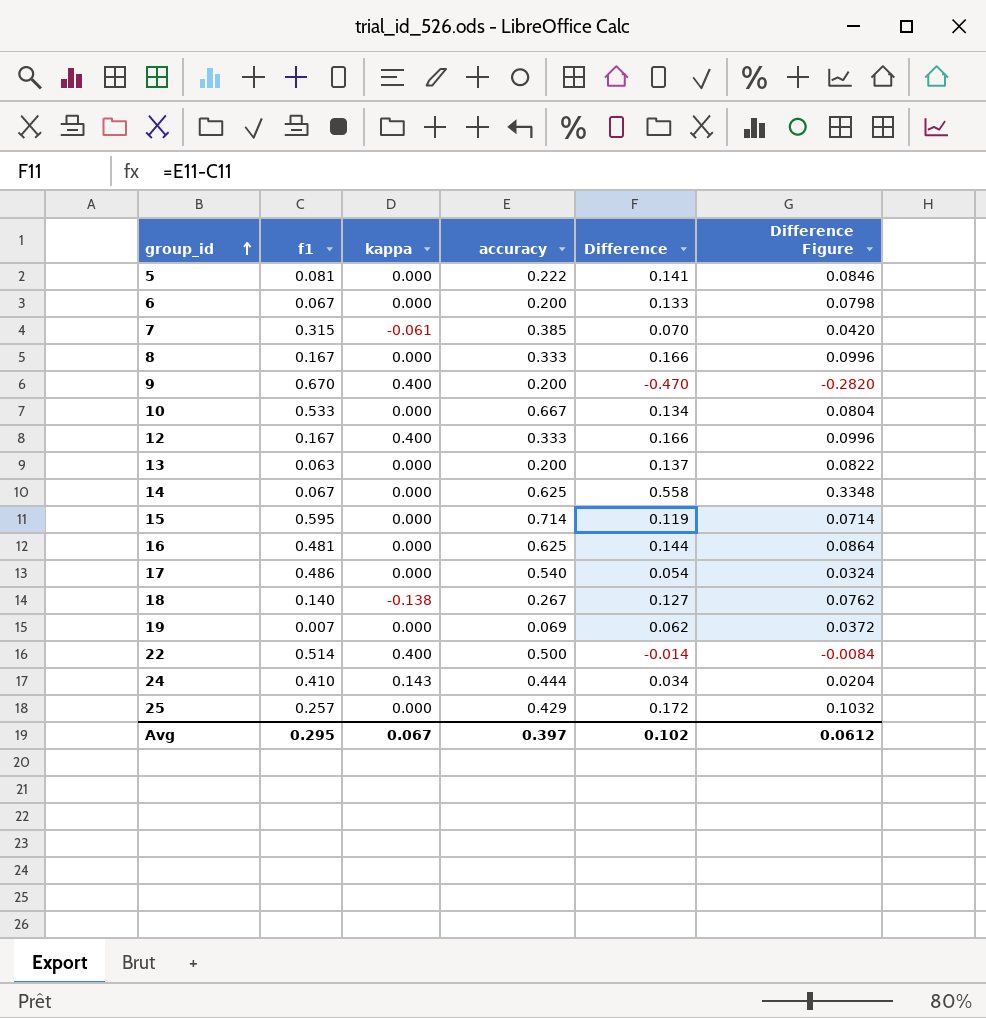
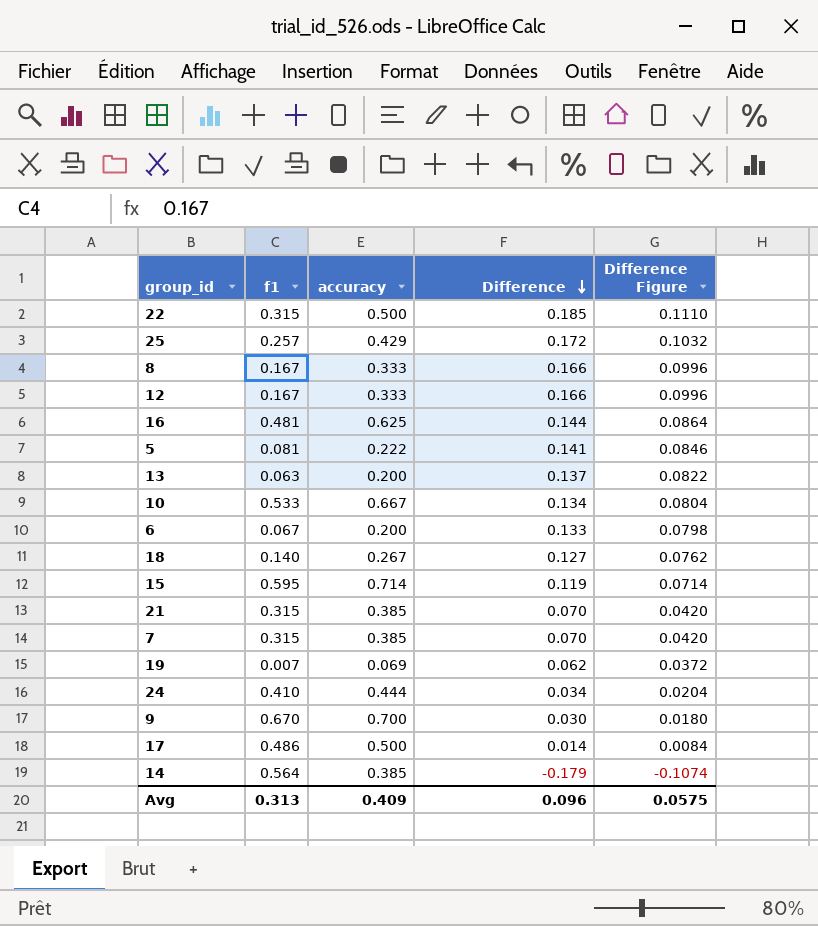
row order: group_id ascending -> Difference descending
column kappa | position: 3 -> none
22 | f1: 0.514 -> 0.315
22 | Difference: -0.014 -> 0.185
22 | Difference Figure: -0.0084 -> 0.1110
row 21: none -> 0.315 | 0.385 | 0.070 | 0.0420
9 | accuracy: 0.200 -> 0.700
9 | Difference: -0.470 -> 0.030
9 | Difference Figure: -0.2820 -> 0.0180
17 | accuracy: 0.540 -> 0.500
17 | Difference: 0.054 -> 0.014
17 | Difference Figure: 0.0324 -> 0.0084
14 | f1: 0.067 -> 0.564
14 | accuracy: 0.625 -> 0.385
14 | Difference: 0.558 -> -0.179
14 | Difference Figure: 0.3348 -> -0.1074
Avg | f1: 0.295 -> 0.313
Avg | accuracy: 0.397 -> 0.409
Avg | Difference: 0.102 -> 0.096
Avg | Difference Figure: 0.0612 -> 0.0575

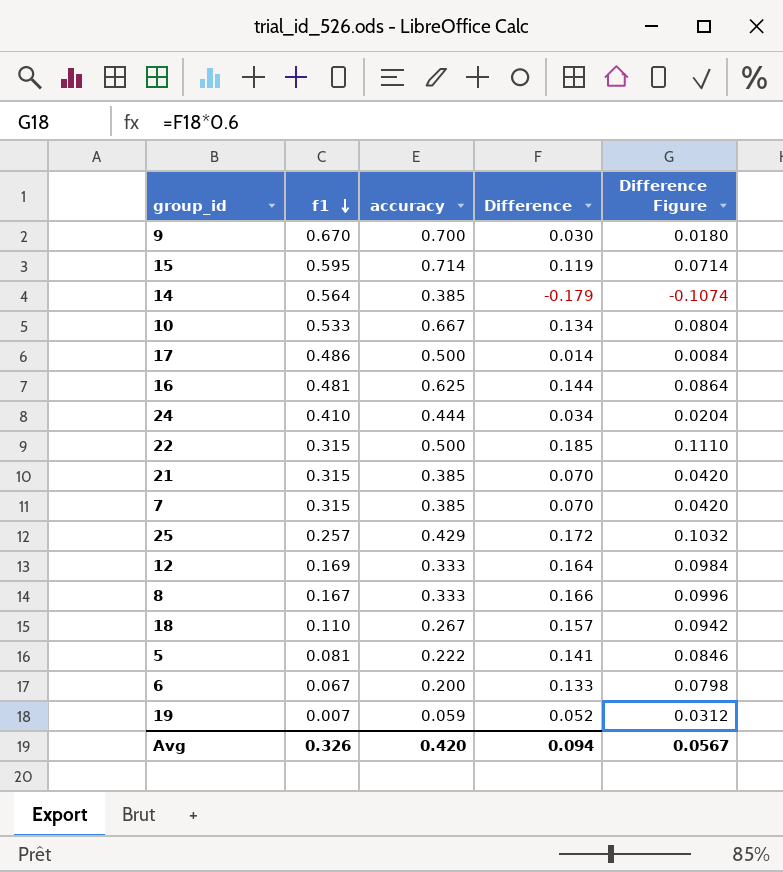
row order: Difference descending -> f1 descending
row 13: 0.063 | 0.200 | 0.137 | 0.0822 -> none
12 | f1: 0.167 -> 0.169
12 | Difference: 0.166 -> 0.164
12 | Difference Figure: 0.0996 -> 0.0984
18 | f1: 0.140 -> 0.110
18 | Difference: 0.127 -> 0.157
18 | Difference Figure: 0.0762 -> 0.0942
19 | accuracy: 0.069 -> 0.059
19 | Difference: 0.062 -> 0.052
19 | Difference Figure: 0.0372 -> 0.0312
Avg | f1: 0.313 -> 0.326
Avg | accuracy: 0.409 -> 0.420
Avg | Difference: 0.096 -> 0.094
Avg | Difference Figure: 0.0575 -> 0.0567

